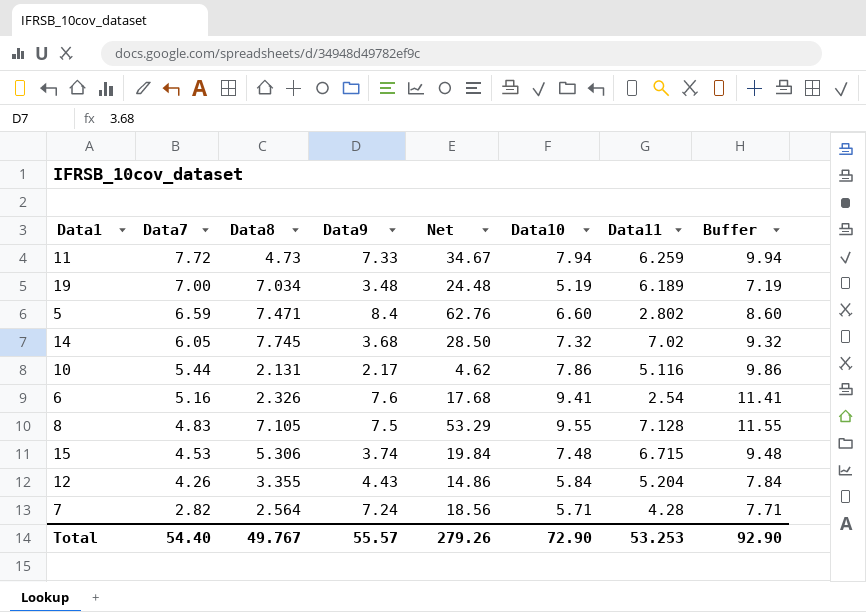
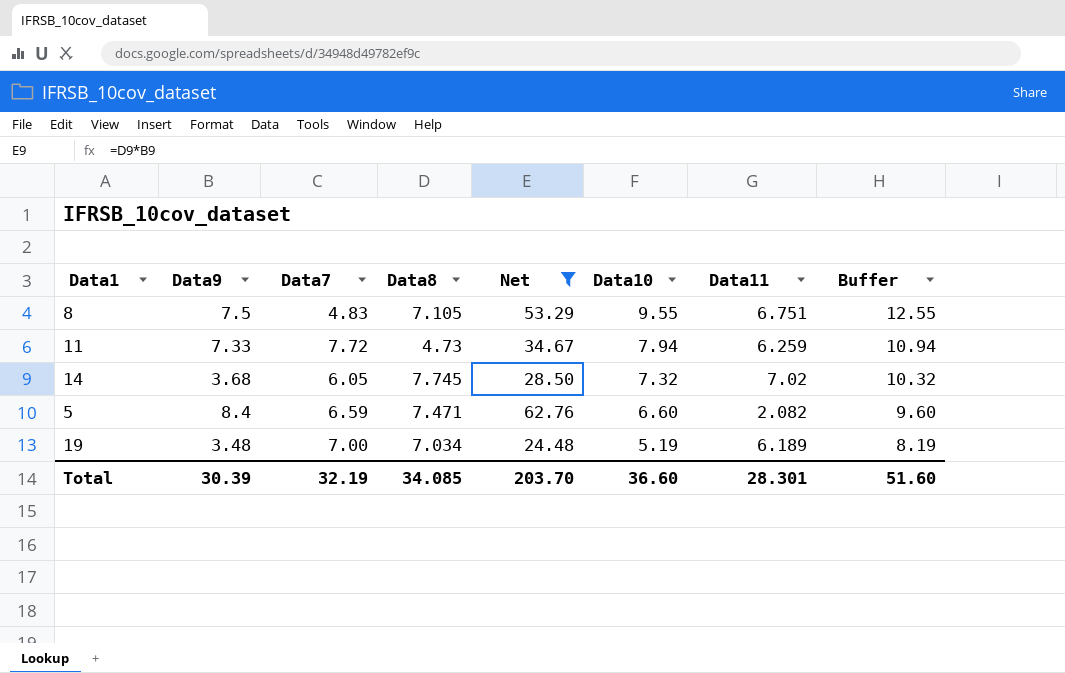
filter: none -> Net >= 24.48
row order: Data7 descending -> Data10 descending
column Data9 | position: 4 -> 2
column Buffer | formula: [Data10] + 2 -> [Data10] + 3
8 | Data11: 7.128 -> 6.751
5 | Data11: 2.802 -> 2.082
Total | Data9: 55.57 -> 30.39
Total | Data7: 54.40 -> 32.19
Total | Data8: 49.767 -> 34.085
Total | Net: 279.26 -> 203.70
Total | Data10: 72.90 -> 36.60
Total | Data11: 53.253 -> 28.301
Total | Buffer: 92.90 -> 51.60

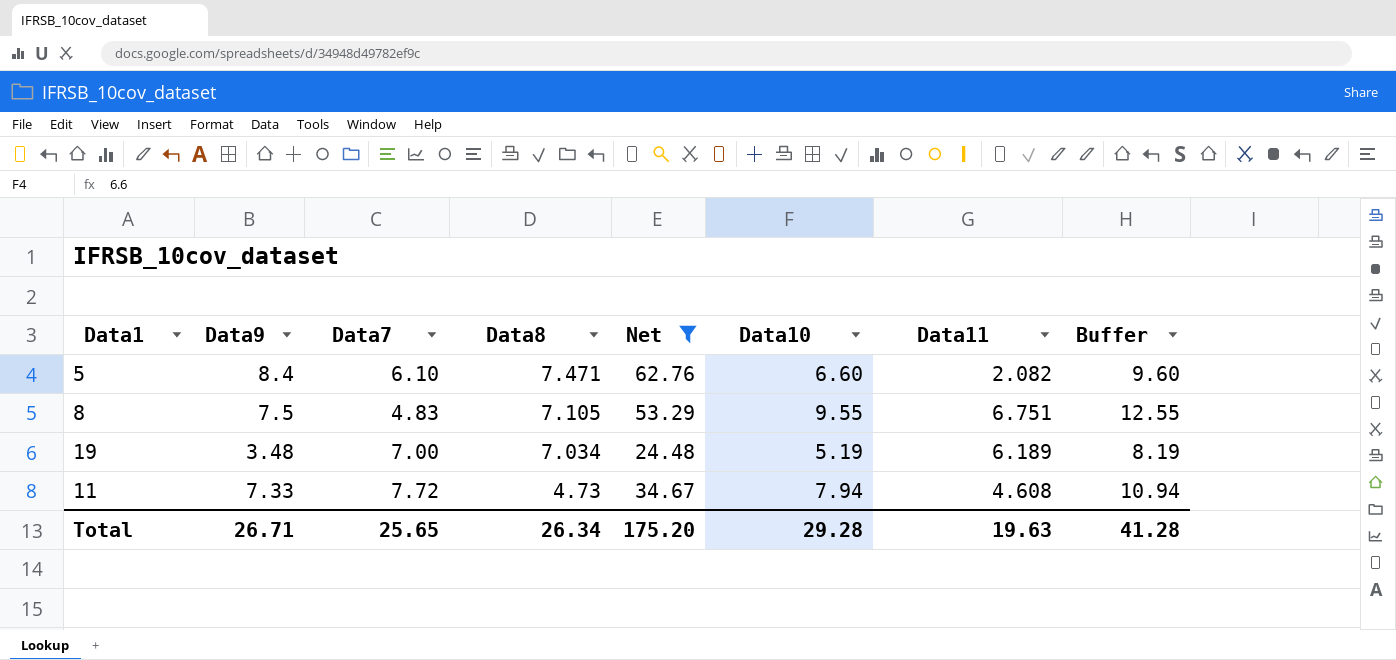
row order: Data10 descending -> Data8 descending
row 14: 3.68 | 6.05 | 7.745 | 28.50 | 7.32 | 7.02 | 10.32 -> none
5 | Data7: 6.59 -> 6.10
11 | Data11: 6.259 -> 4.608
Total | Data9: 30.39 -> 26.71
Total | Data7: 32.19 -> 25.65
Total | Data8: 34.085 -> 26.34
Total | Net: 203.70 -> 175.20
Total | Data10: 36.60 -> 29.28
Total | Data11: 28.301 -> 19.63
Total | Buffer: 51.60 -> 41.28

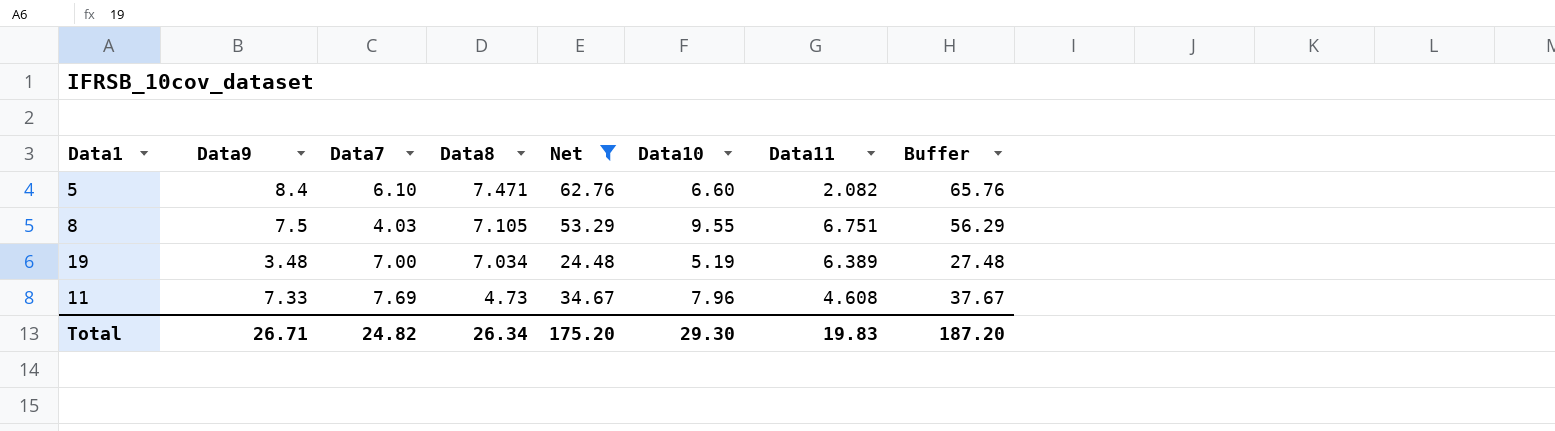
column Buffer | formula: [Data10] + 3 -> [Net] + 3
8 | Data7: 4.83 -> 4.03
19 | Data11: 6.189 -> 6.389
11 | Data7: 7.72 -> 7.69
11 | Data10: 7.94 -> 7.96
Total | Data7: 25.65 -> 24.82
Total | Data10: 29.28 -> 29.30
Total | Data11: 19.63 -> 19.83
Total | Buffer: 41.28 -> 187.20

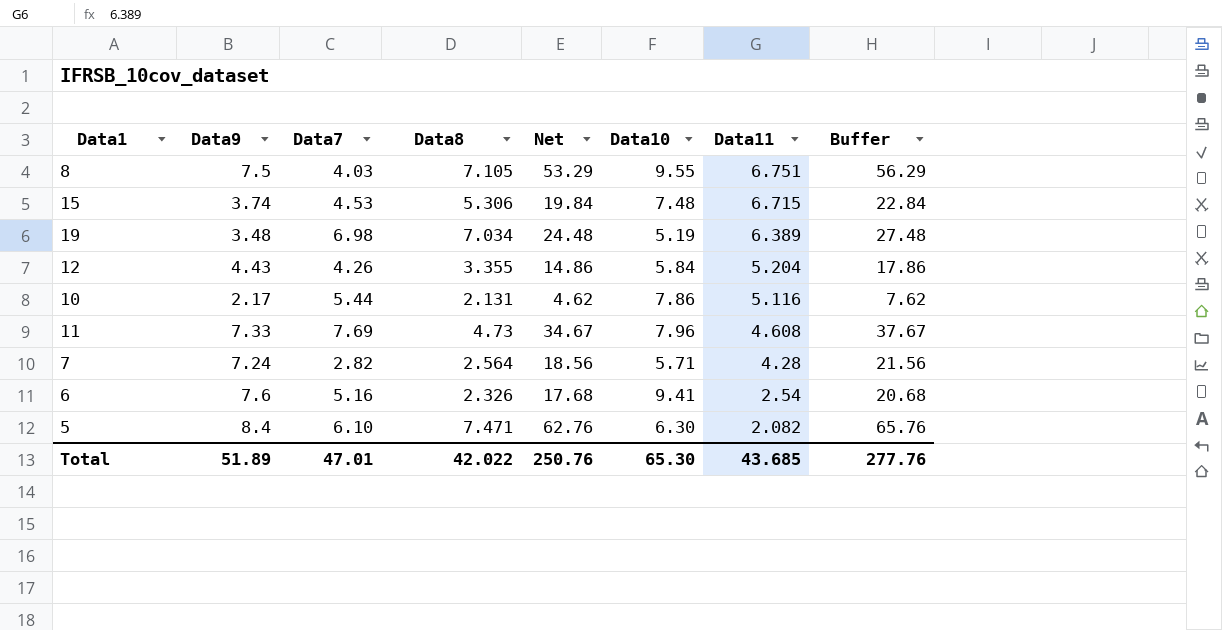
filter: Net >= 24.48 -> none
row order: Data8 descending -> Data11 descending
19 | Data7: 7.00 -> 6.98
5 | Data10: 6.60 -> 6.30
Total | Data9: 26.71 -> 51.89
Total | Data7: 24.82 -> 47.01
Total | Data8: 26.34 -> 42.022
Total | Net: 175.20 -> 250.76
Total | Data10: 29.30 -> 65.30
Total | Data11: 19.83 -> 43.685
Total | Buffer: 187.20 -> 277.76

